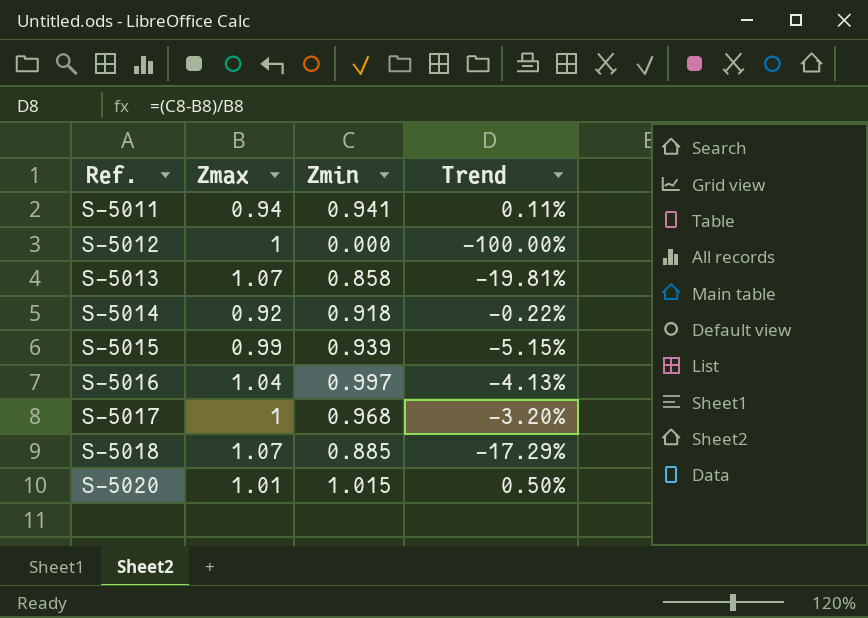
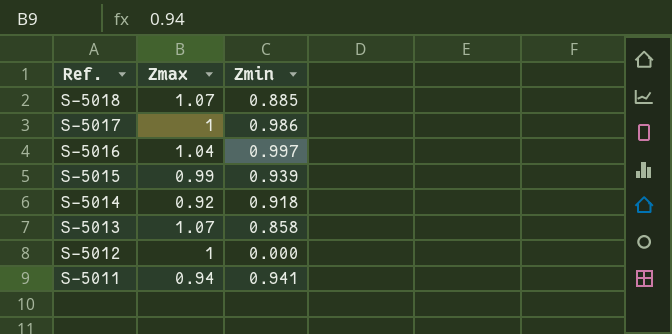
row order: Ref. ascending -> Ref. descending
column Trend | formula: ([Zmin] - [Zmax]) / [Zmax] -> none
row S-5020: 1.01 | 1.015 | 0.50% -> none
S-5017 | Zmin: 0.968 -> 0.986

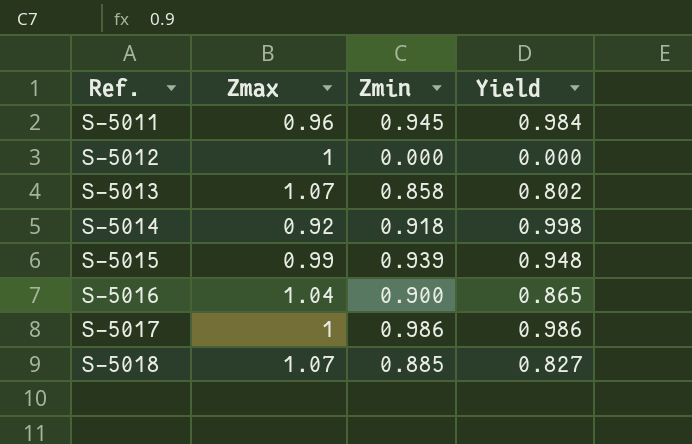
row order: Ref. descending -> Ref. ascending
column Yield | formula: none -> [Zmin] / [Zmax]
S-5011 | Zmax: 0.94 -> 0.96
S-5011 | Zmin: 0.941 -> 0.945
S-5016 | Zmin: 0.997 -> 0.900

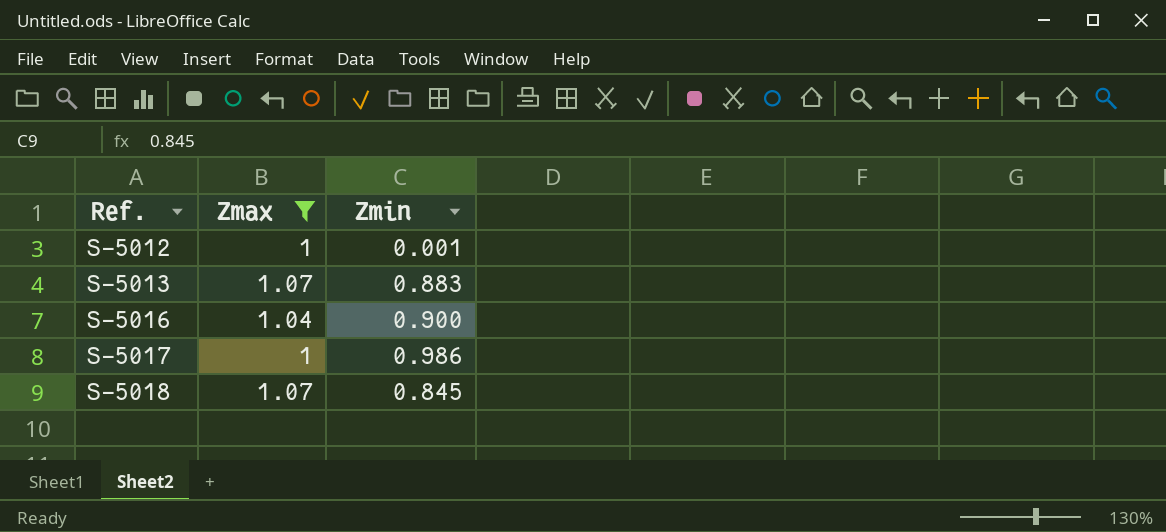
filter: none -> Zmax >= 1
column Yield | formula: [Zmin] / [Zmax] -> none
S-5012 | Zmin: 0.000 -> 0.001
S-5013 | Zmin: 0.858 -> 0.883
S-5018 | Zmin: 0.885 -> 0.845

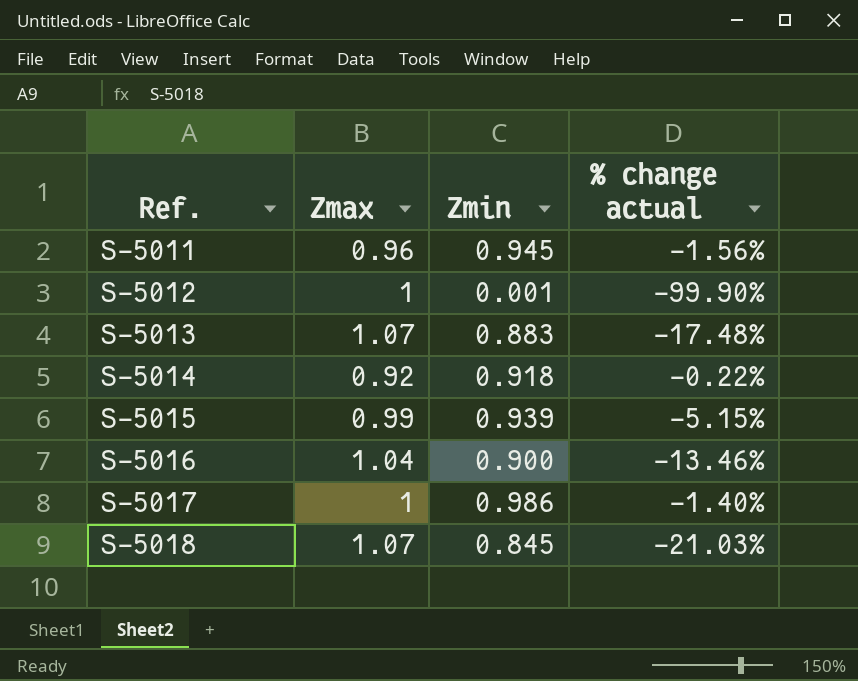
filter: Zmax >= 1 -> none
column % change actual | formula: none -> ([Zmin] - [Zmax]) / [Zmax]

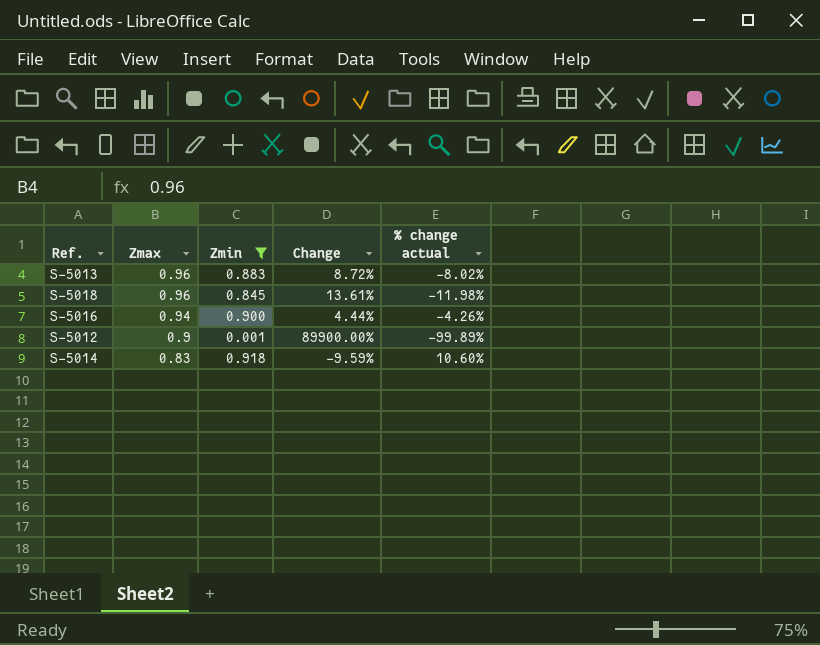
filter: none -> Zmin <= 0.918
row order: Ref. ascending -> Zmax descending
column Change | formula: none -> ([Zmax] - [Zmin]) / [Zmin]
S-5013 | Zmax: 1.07 -> 0.96
S-5013 | % change actual: -17.48% -> -8.02%
S-5018 | Zmax: 1.07 -> 0.96
S-5018 | % change actual: -21.03% -> -11.98%
S-5016 | Zmax: 1.04 -> 0.94
S-5016 | % change actual: -13.46% -> -4.26%
S-5012 | Zmax: 1 -> 0.9
S-5012 | % change actual: -99.90% -> -99.89%
S-5014 | Zmax: 0.92 -> 0.83
S-5014 | % change actual: -0.22% -> 10.60%

